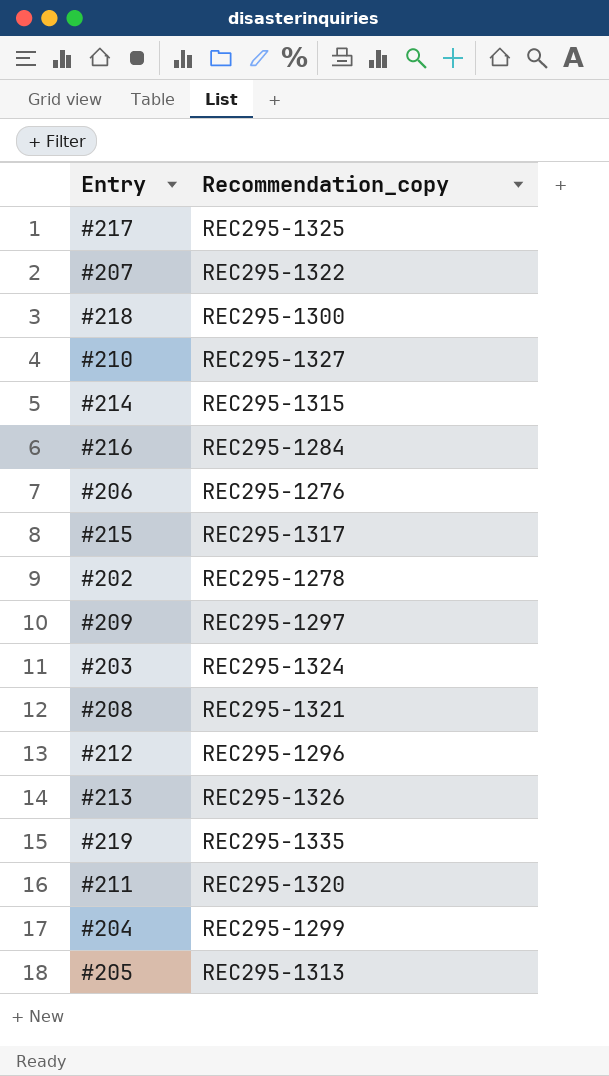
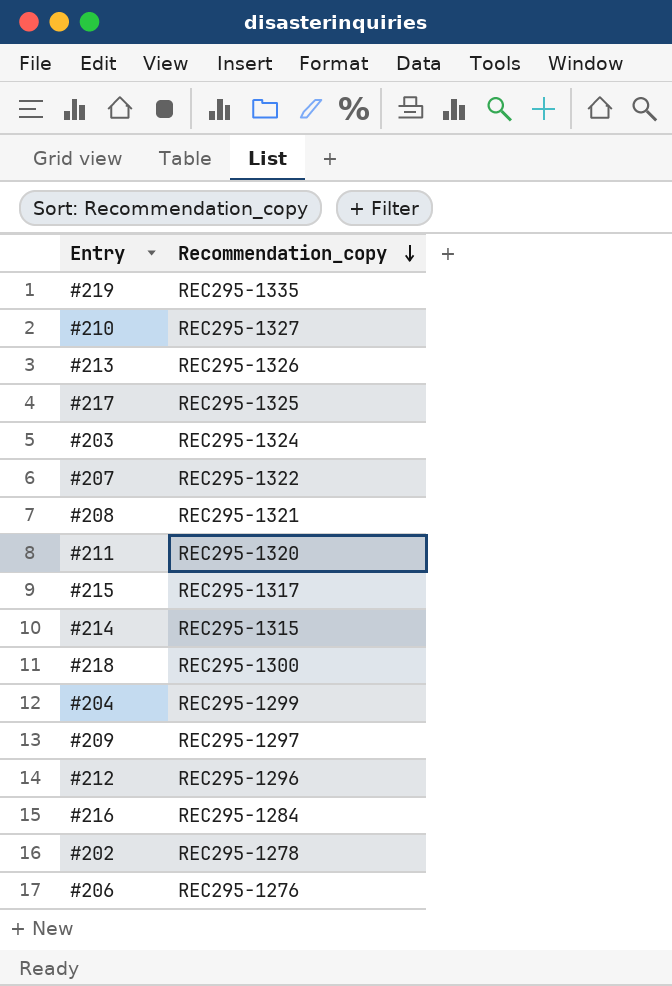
row order: none -> Recommendation_copy descending
row #205: REC295-1313 -> none

